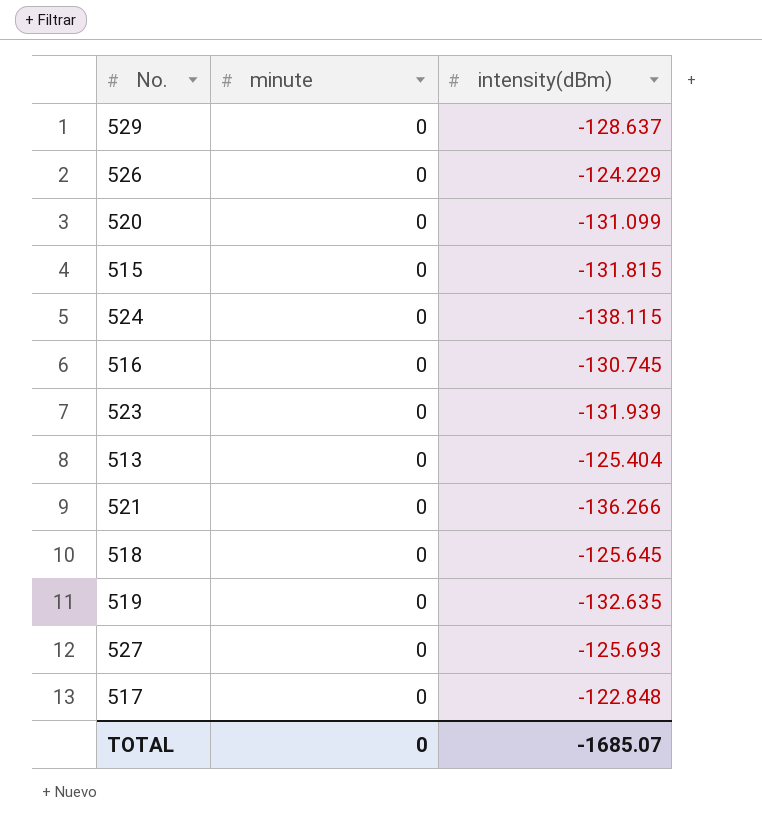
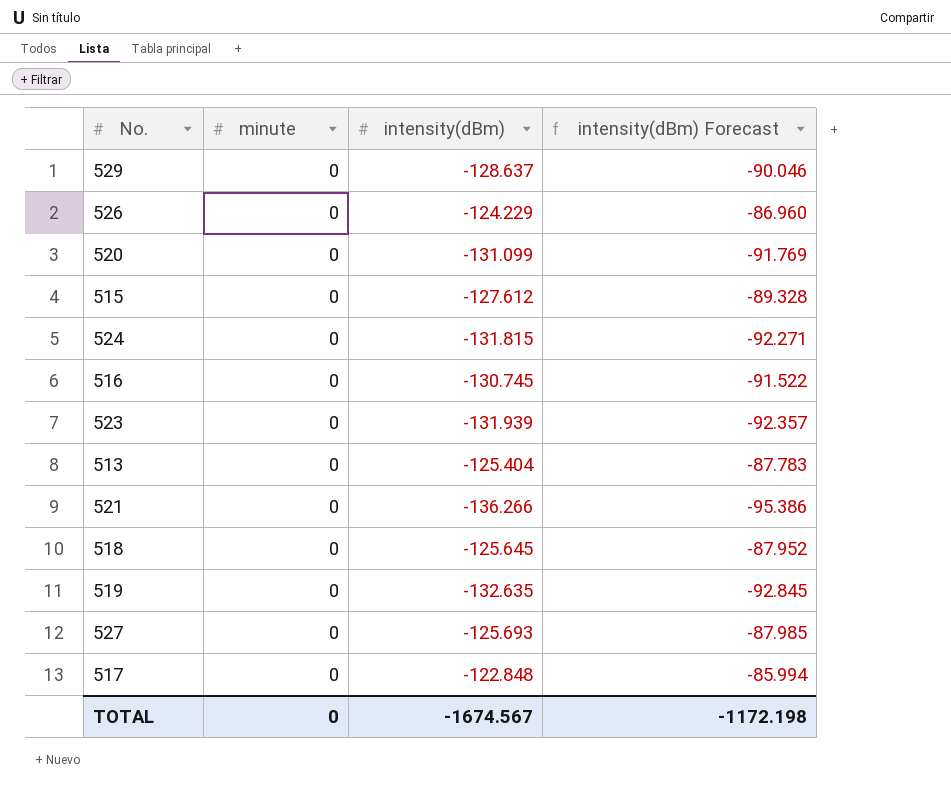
column intensity(dBm) Forecast | formula: none -> [intensity(dBm)] * 0.7
515 | intensity(dBm): -131.815 -> -127.612
524 | intensity(dBm): -138.115 -> -131.815
TOTAL | intensity(dBm): -1685.07 -> -1674.567

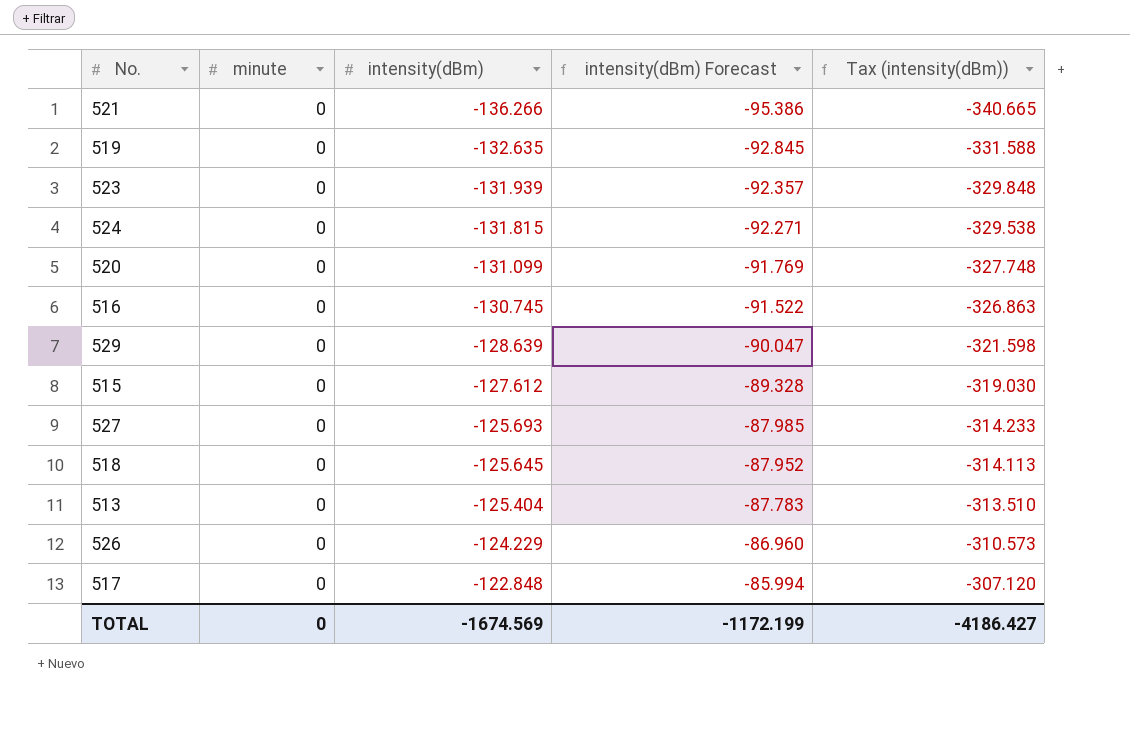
row order: none -> intensity(dBm) ascending
column Tax (intensity(dBm)) | formula: none -> [intensity(dBm)] * 2.5
529 | intensity(dBm): -128.637 -> -128.639
529 | intensity(dBm) Forecast: -90.046 -> -90.047
TOTAL | intensity(dBm): -1674.567 -> -1674.569
TOTAL | intensity(dBm) Forecast: -1172.198 -> -1172.199

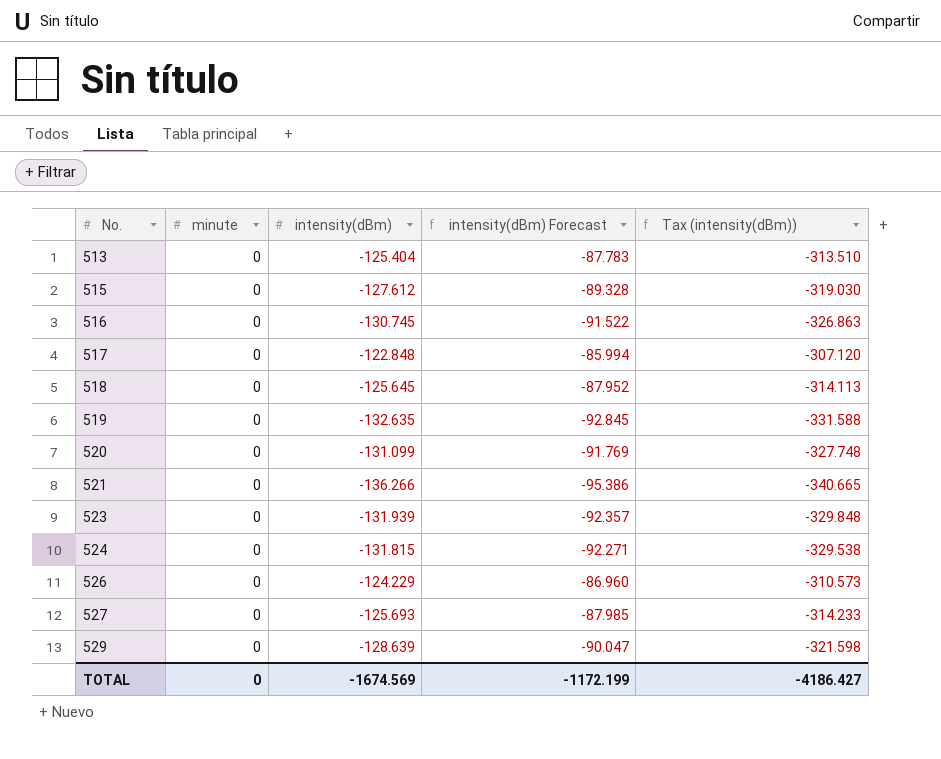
row order: intensity(dBm) ascending -> No. ascending

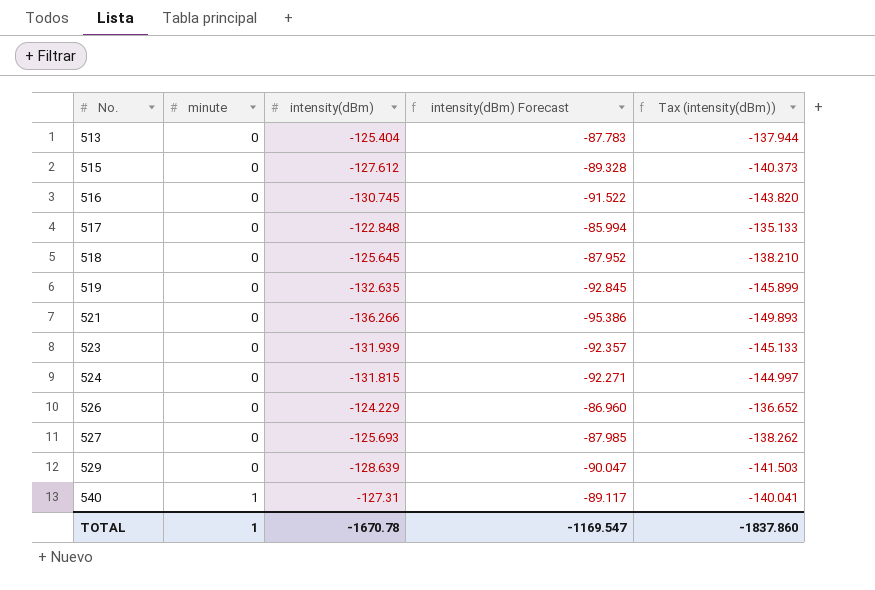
column Tax (intensity(dBm)) | formula: [intensity(dBm)] * 2.5 -> [intensity(dBm)] * 1.1
row 520: 0 | -131.099 | -91.769 | -327.748 -> none
row 540: none -> 1 | -127.31 | -89.117 | -140.041
TOTAL | minute: 0 -> 1
TOTAL | intensity(dBm): -1674.569 -> -1670.78
TOTAL | intensity(dBm) Forecast: -1172.199 -> -1169.547
TOTAL | Tax (intensity(dBm)): -4186.427 -> -1837.860

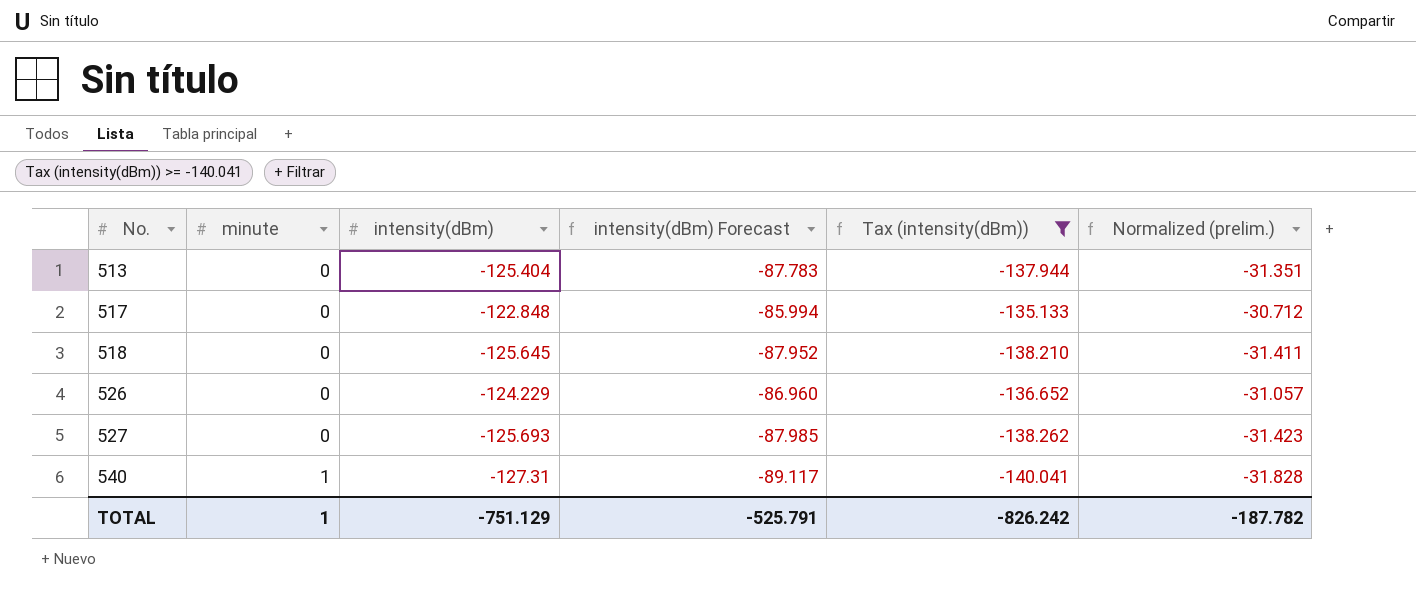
filter: none -> Tax (intensity(dBm)) >= -140.041
column Normalized (prelim.) | formula: none -> [intensity(dBm)] * 0.25
TOTAL | intensity(dBm): -1670.78 -> -751.129
TOTAL | intensity(dBm) Forecast: -1169.547 -> -525.791
TOTAL | Tax (intensity(dBm)): -1837.860 -> -826.242

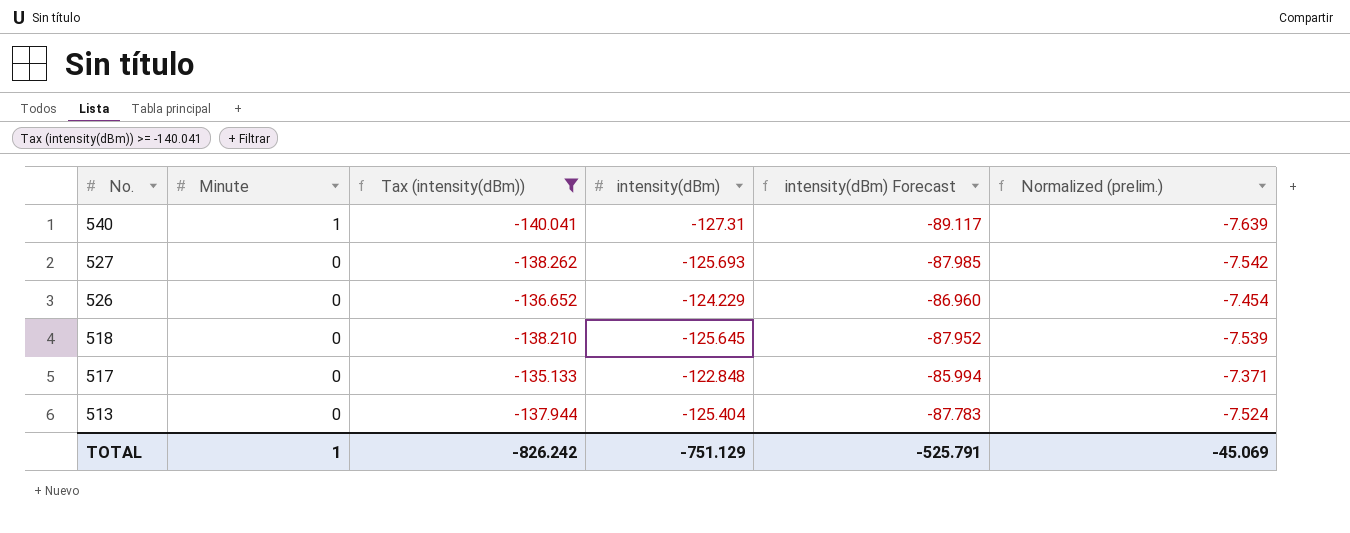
row order: No. ascending -> No. descending
column name: minute -> Minute
column Tax (intensity(dBm)) | position: 5 -> 3
column Normalized (prelim.) | formula: [intensity(dBm)] * 0.25 -> [intensity(dBm)] * 0.06
TOTAL | Normalized (prelim.): -187.782 -> -45.069

